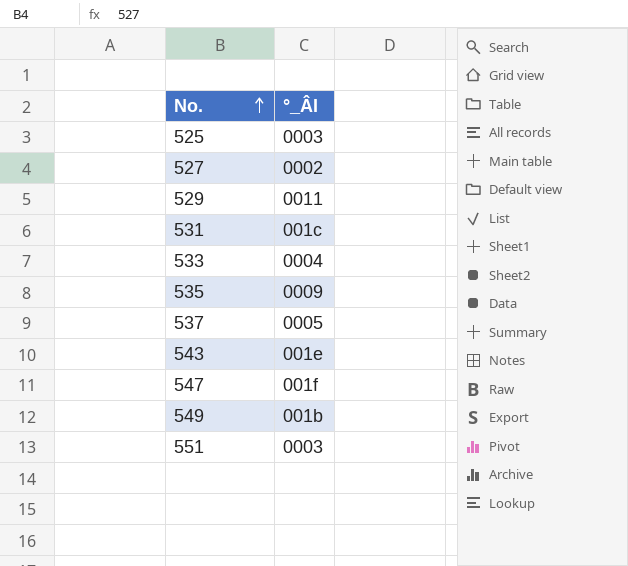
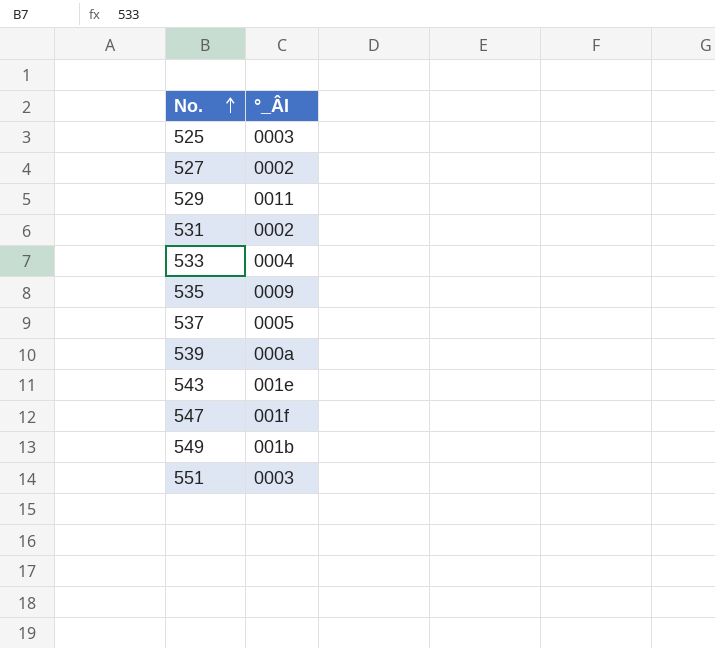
531 | °_ÂI: 001c -> 0002
row 539: none -> 000a

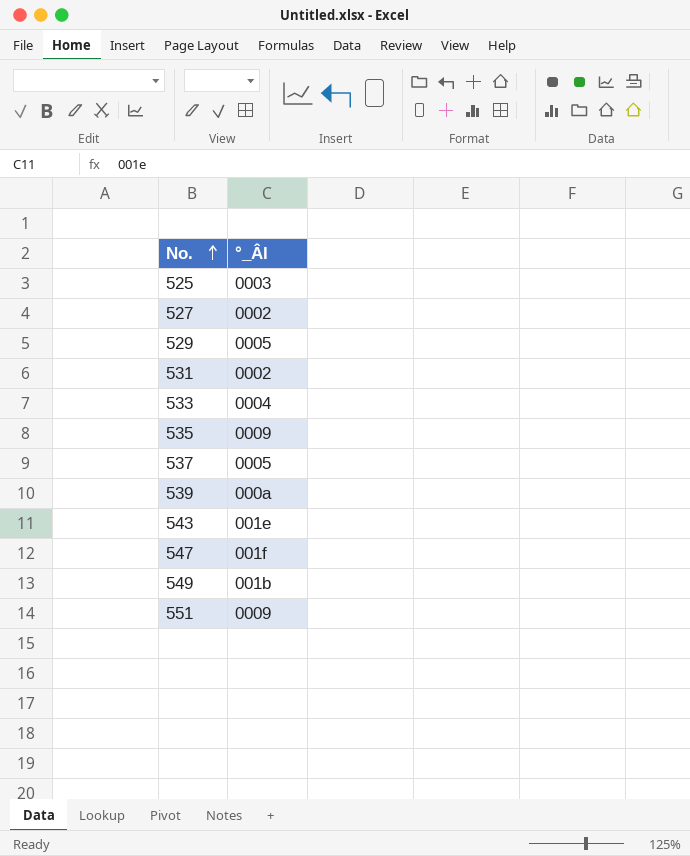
529 | °_ÂI: 0011 -> 0005
551 | °_ÂI: 0003 -> 0009

